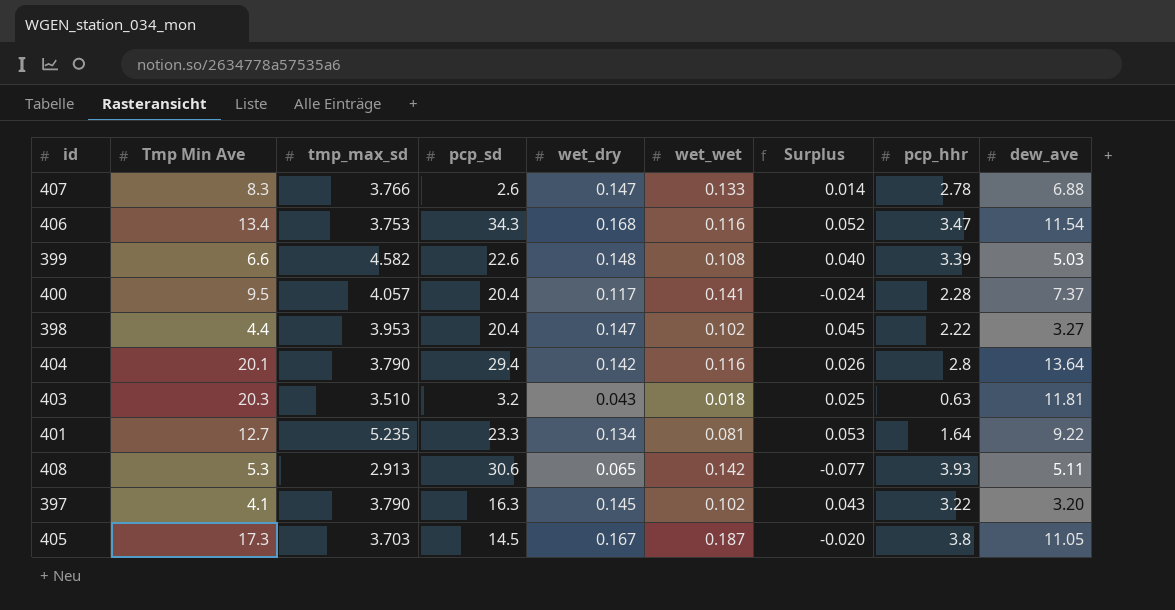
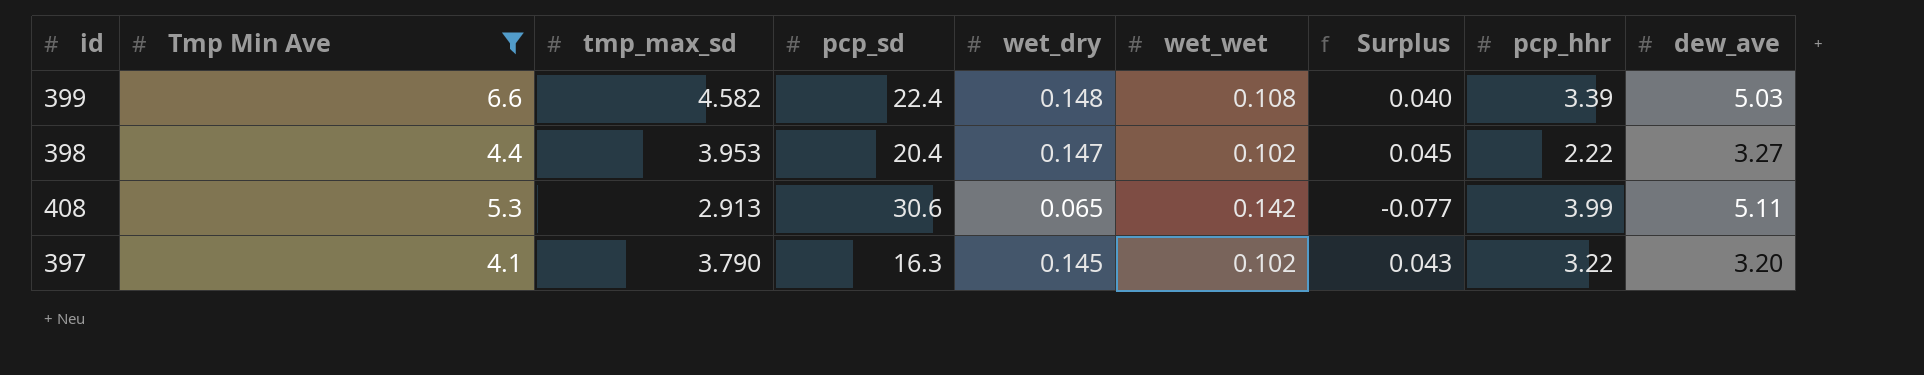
filter: none -> Tmp Min Ave <= 6.6
399 | pcp_sd: 22.6 -> 22.4
408 | pcp_hhr: 3.93 -> 3.99

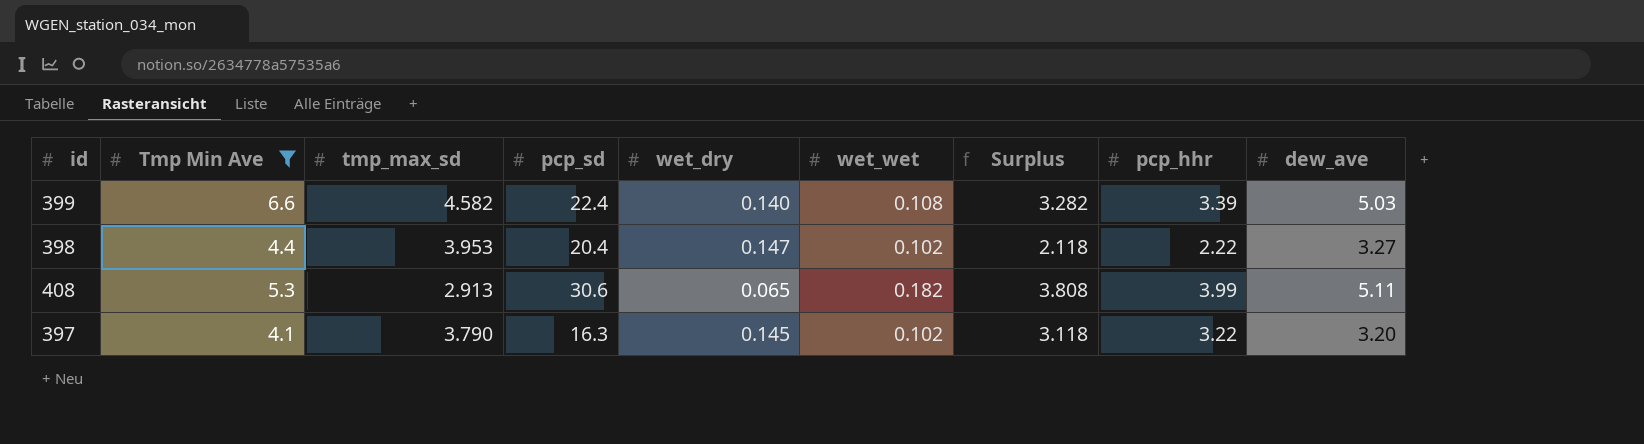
column Surplus | formula: [wet_dry] - [wet_wet] -> [pcp_hhr] - [wet_wet]
399 | wet_dry: 0.148 -> 0.140
408 | wet_wet: 0.142 -> 0.182

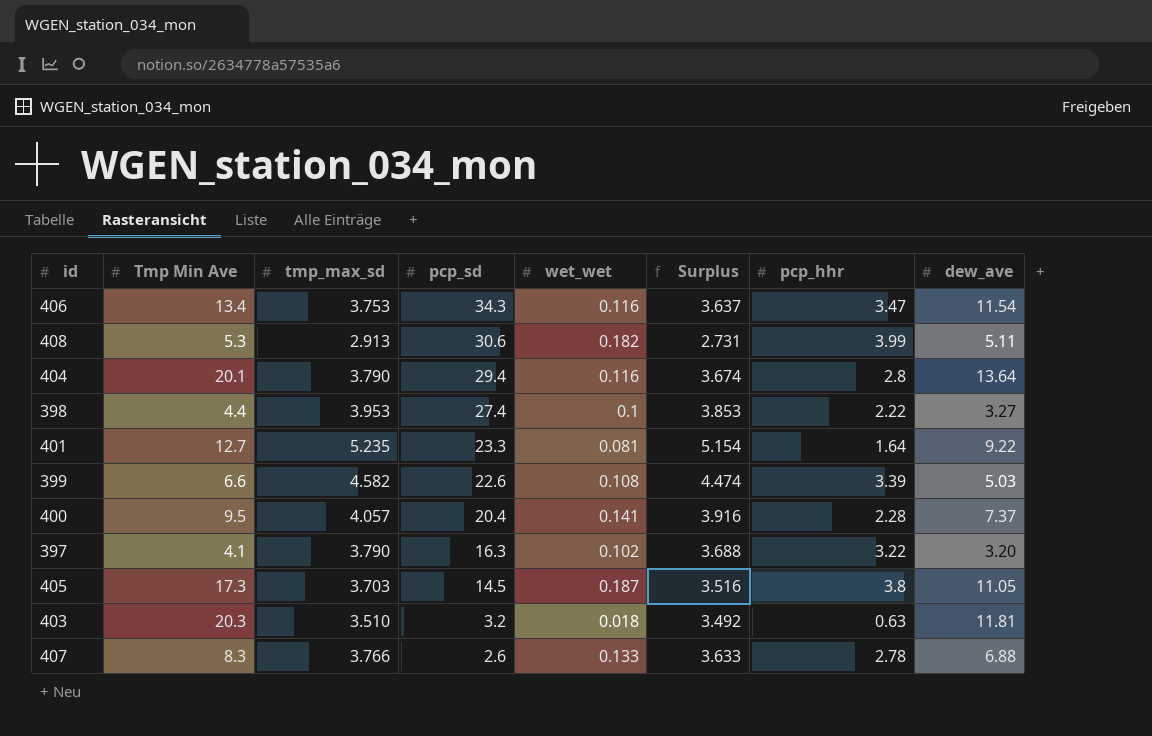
filter: Tmp Min Ave <= 6.6 -> none
row order: none -> pcp_sd descending
column wet_dry | position: 5 -> none
column Surplus | formula: [pcp_hhr] - [wet_wet] -> [tmp_max_sd] - [wet_wet]
398 | pcp_sd: 20.4 -> 27.4
398 | wet_wet: 0.102 -> 0.1
399 | pcp_sd: 22.4 -> 22.6

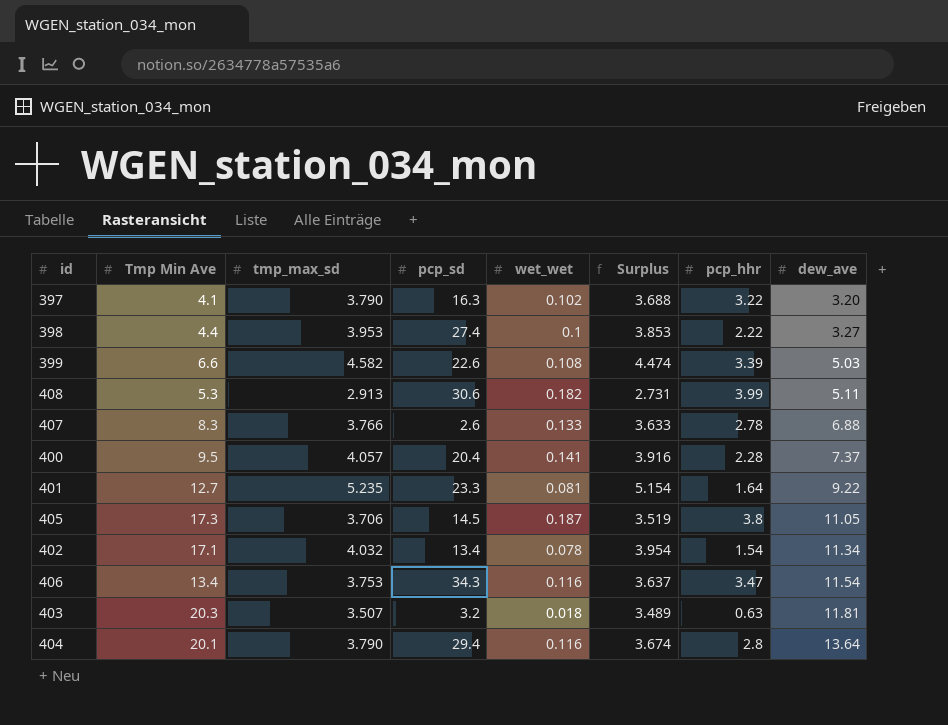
row order: pcp_sd descending -> dew_ave ascending
405 | tmp_max_sd: 3.703 -> 3.706
405 | Surplus: 3.516 -> 3.519
row 402: none -> 17.1 | 4.032 | 13.4 | 0.078 | 3.954 | 1.54 | 11.34
403 | tmp_max_sd: 3.510 -> 3.507
403 | Surplus: 3.492 -> 3.489

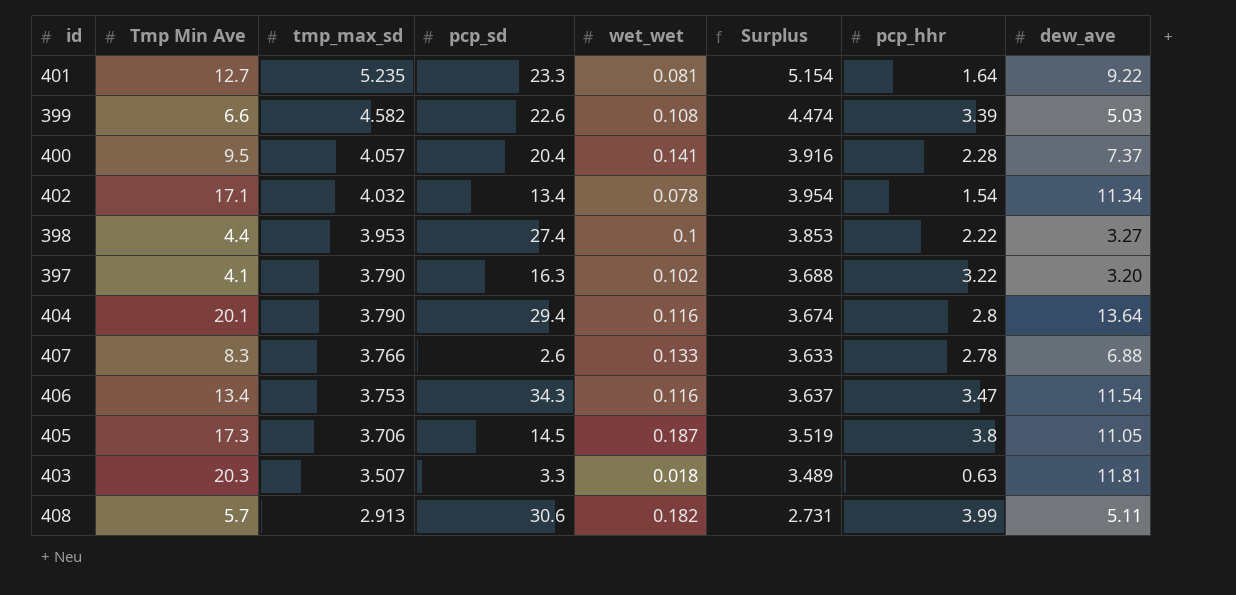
row order: dew_ave ascending -> tmp_max_sd descending
403 | pcp_sd: 3.2 -> 3.3
408 | Tmp Min Ave: 5.3 -> 5.7

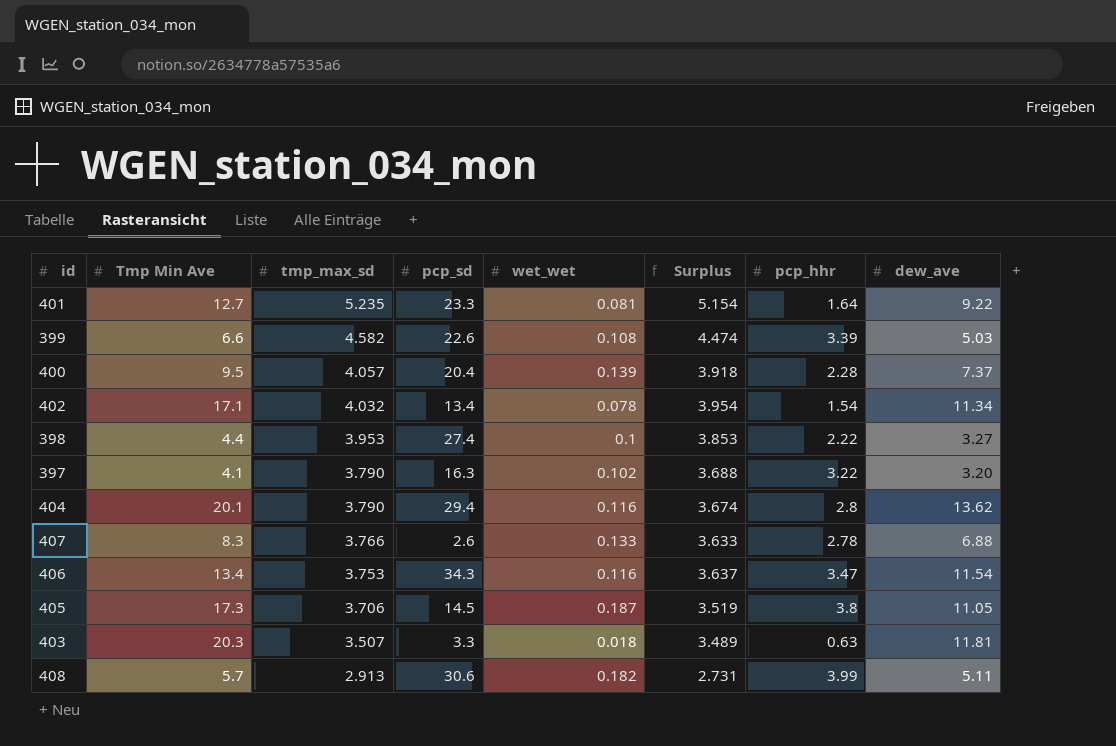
400 | wet_wet: 0.141 -> 0.139
400 | Surplus: 3.916 -> 3.918
404 | dew_ave: 13.64 -> 13.62

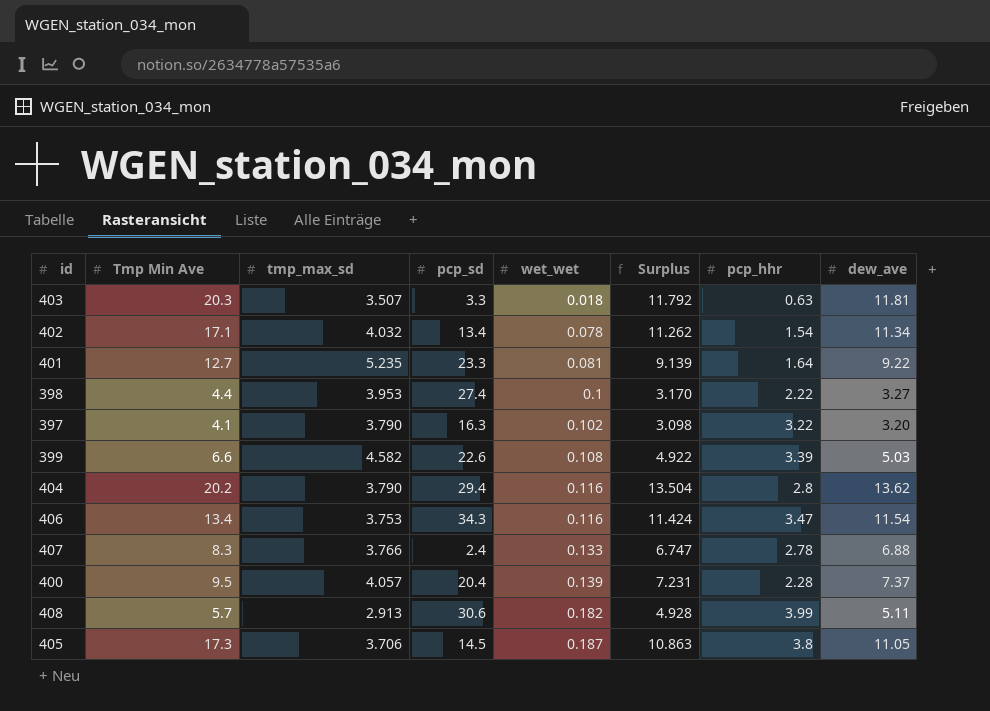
row order: tmp_max_sd descending -> wet_wet ascending
column Surplus | formula: [tmp_max_sd] - [wet_wet] -> [dew_ave] - [wet_wet]
404 | Tmp Min Ave: 20.1 -> 20.2
407 | pcp_sd: 2.6 -> 2.4

